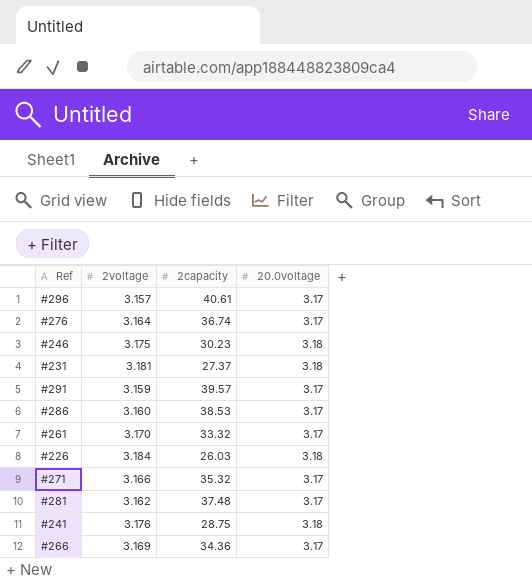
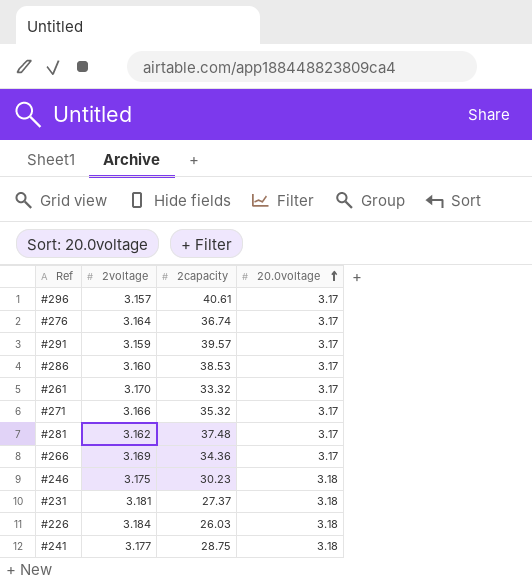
row order: none -> 20.0voltage ascending
#241 | 2voltage: 3.176 -> 3.177

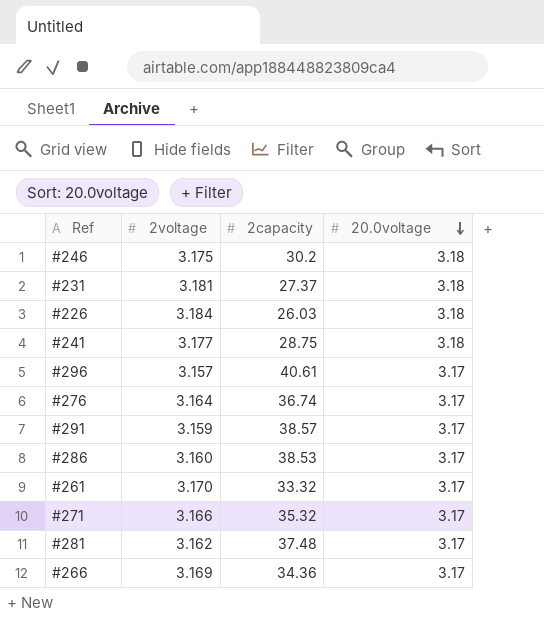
row order: 20.0voltage ascending -> 20.0voltage descending
#246 | 2capacity: 30.23 -> 30.2
#291 | 2capacity: 39.57 -> 38.57

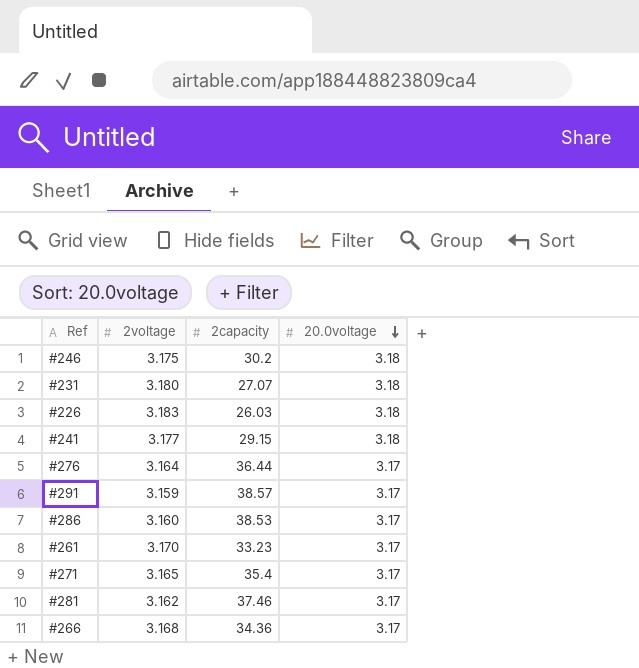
row #296: 3.157 | 40.61 | 3.17 -> none
#231 | 2voltage: 3.181 -> 3.180
#231 | 2capacity: 27.37 -> 27.07
#226 | 2voltage: 3.184 -> 3.183
#241 | 2capacity: 28.75 -> 29.15
#276 | 2capacity: 36.74 -> 36.44
#261 | 2capacity: 33.32 -> 33.23
#271 | 2voltage: 3.166 -> 3.165
#271 | 2capacity: 35.32 -> 35.4
#281 | 2capacity: 37.48 -> 37.46
#266 | 2voltage: 3.169 -> 3.168

